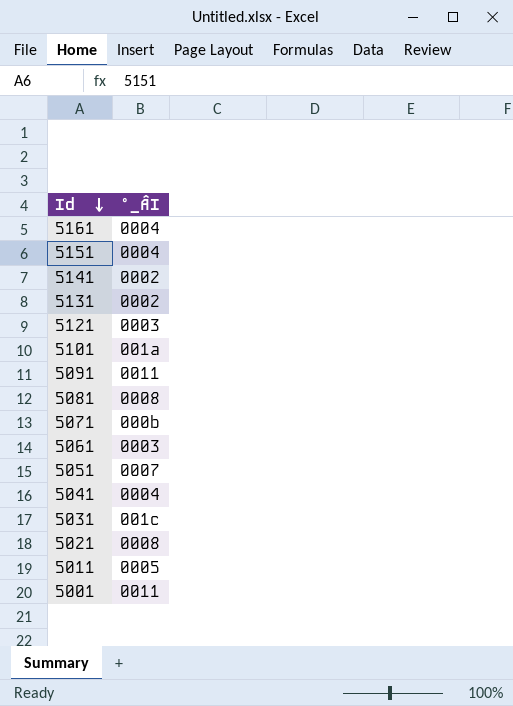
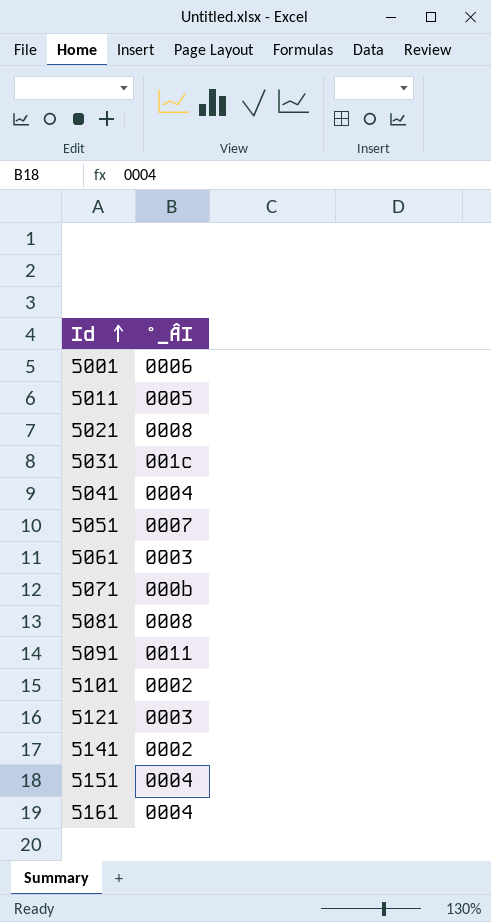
row order: Id descending -> Id ascending
row 5131: 0002 -> none
5001 | °_ÂI: 0011 -> 0006
5101 | °_ÂI: 001a -> 0002

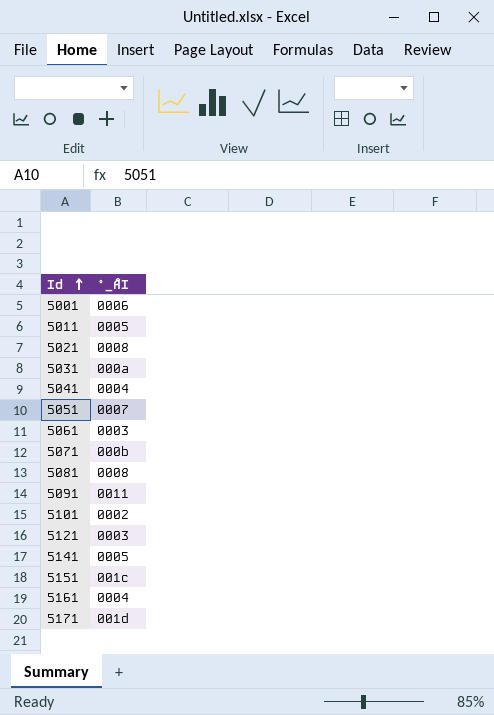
5031 | °_ÂI: 001c -> 000a
5141 | °_ÂI: 0002 -> 0005
5151 | °_ÂI: 0004 -> 001c
row 5171: none -> 001d

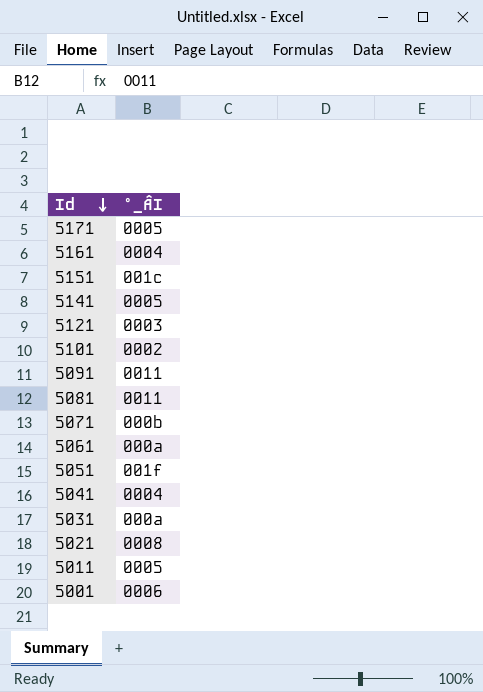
row order: Id ascending -> Id descending
5171 | °_ÂI: 001d -> 0005
5081 | °_ÂI: 0008 -> 0011
5061 | °_ÂI: 0003 -> 000a
5051 | °_ÂI: 0007 -> 001f

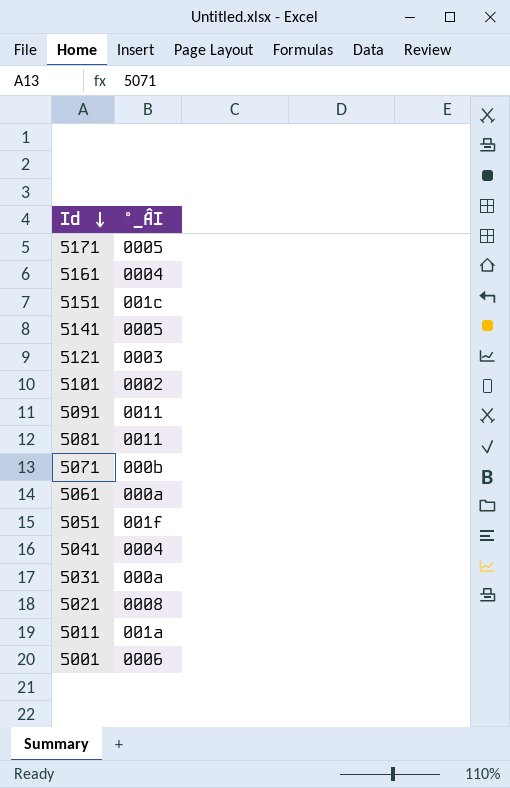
5011 | °_ÂI: 0005 -> 001a

